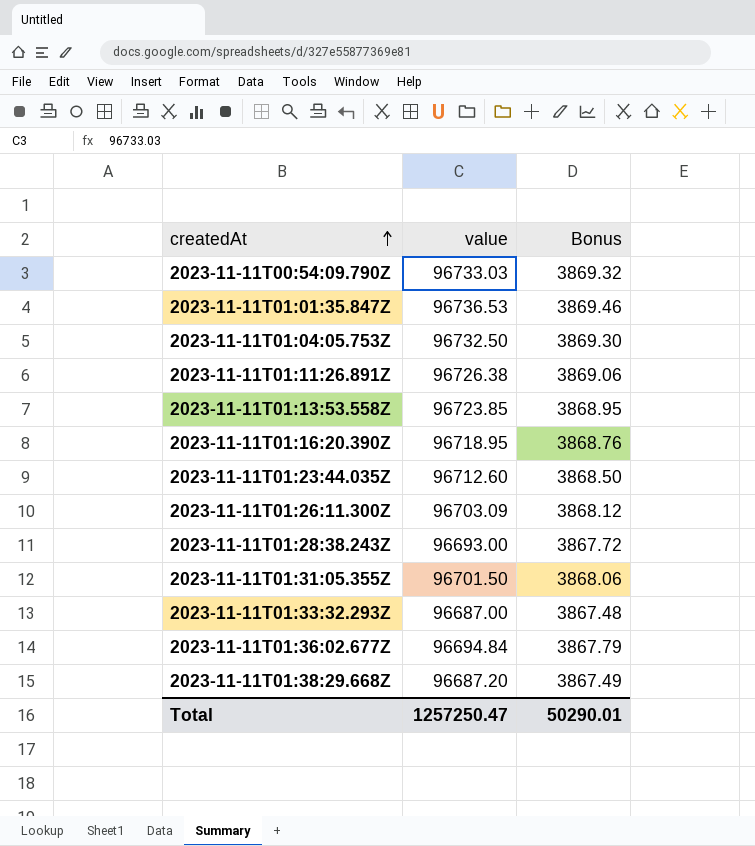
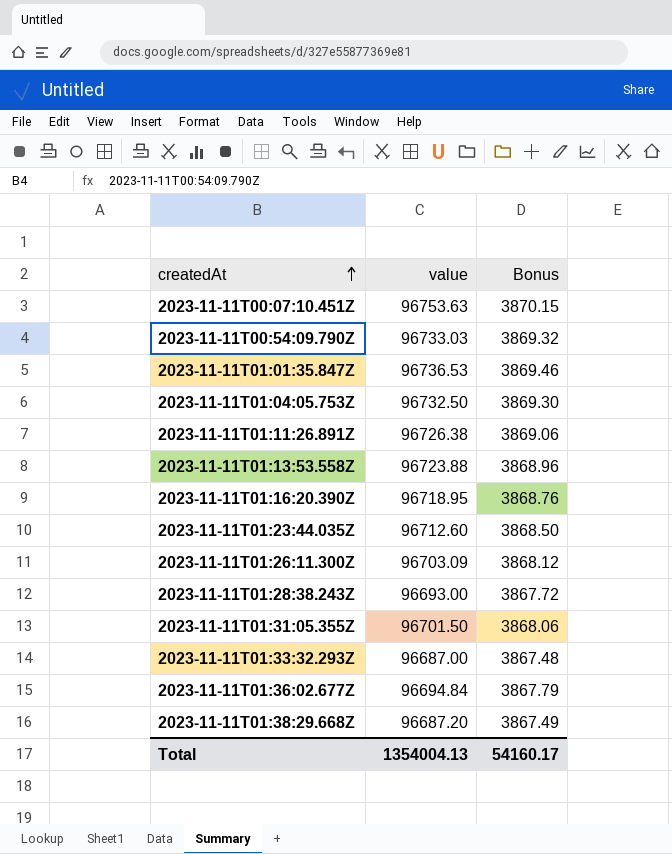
row 2023-11-11T00:07:10.451Z: none -> 96753.63 | 3870.15
2023-11-11T01:13:53.558Z | value: 96723.85 -> 96723.88
2023-11-11T01:13:53.558Z | Bonus: 3868.95 -> 3868.96
Total | value: 1257250.47 -> 1354004.13
Total | Bonus: 50290.01 -> 54160.17

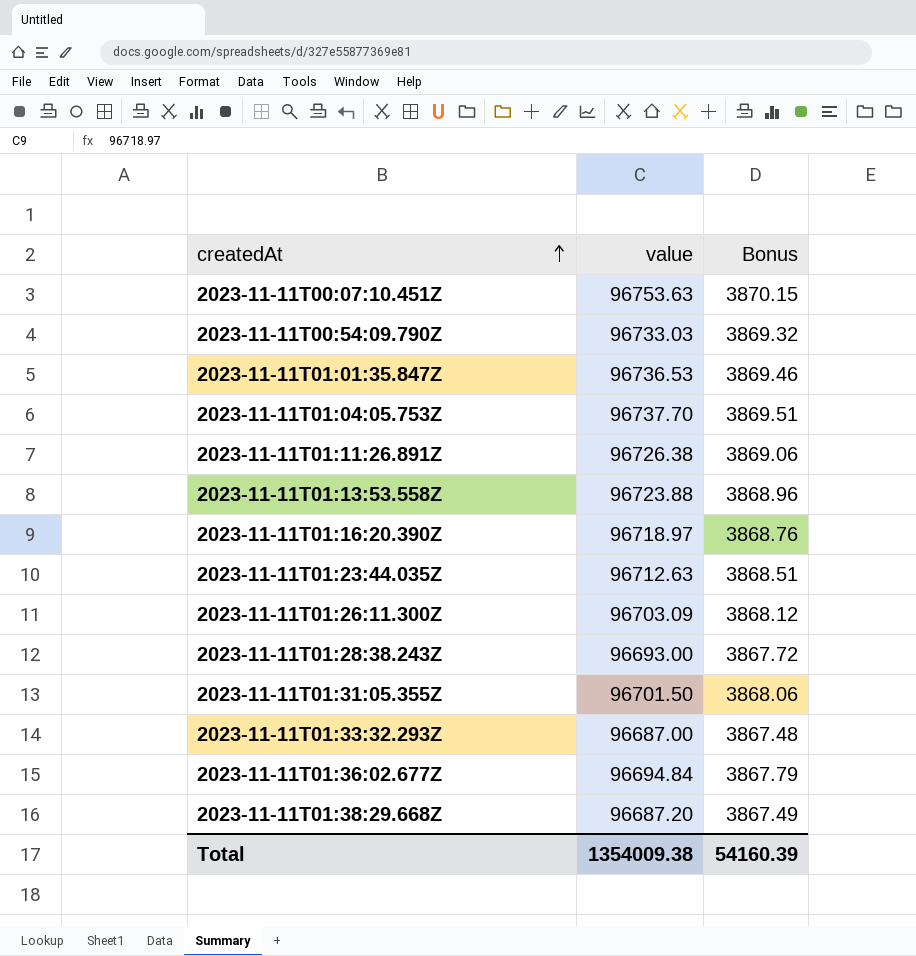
2023-11-11T01:04:05.753Z | value: 96732.50 -> 96737.70
2023-11-11T01:04:05.753Z | Bonus: 3869.30 -> 3869.51
2023-11-11T01:16:20.390Z | value: 96718.95 -> 96718.97
2023-11-11T01:23:44.035Z | value: 96712.60 -> 96712.63
2023-11-11T01:23:44.035Z | Bonus: 3868.50 -> 3868.51
Total | value: 1354004.13 -> 1354009.38
Total | Bonus: 54160.17 -> 54160.39

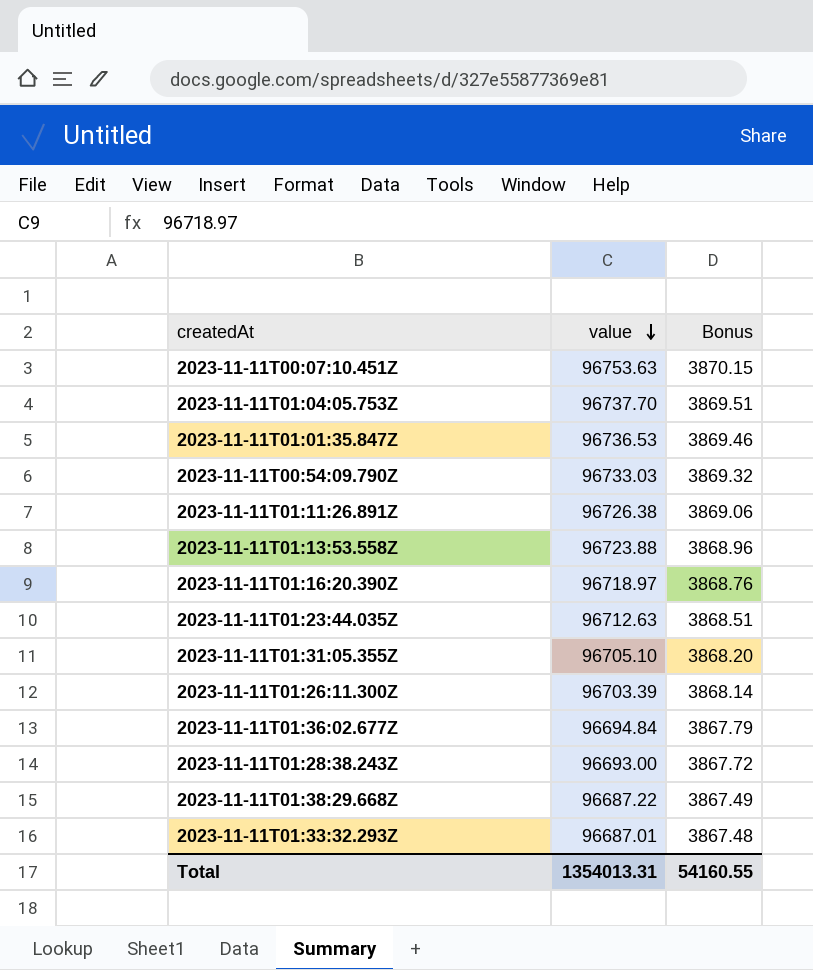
row order: createdAt ascending -> value descending
2023-11-11T01:31:05.355Z | value: 96701.50 -> 96705.10
2023-11-11T01:31:05.355Z | Bonus: 3868.06 -> 3868.20
2023-11-11T01:26:11.300Z | value: 96703.09 -> 96703.39
2023-11-11T01:26:11.300Z | Bonus: 3868.12 -> 3868.14
2023-11-11T01:38:29.668Z | value: 96687.20 -> 96687.22
2023-11-11T01:33:32.293Z | value: 96687.00 -> 96687.01
Total | value: 1354009.38 -> 1354013.31
Total | Bonus: 54160.39 -> 54160.55

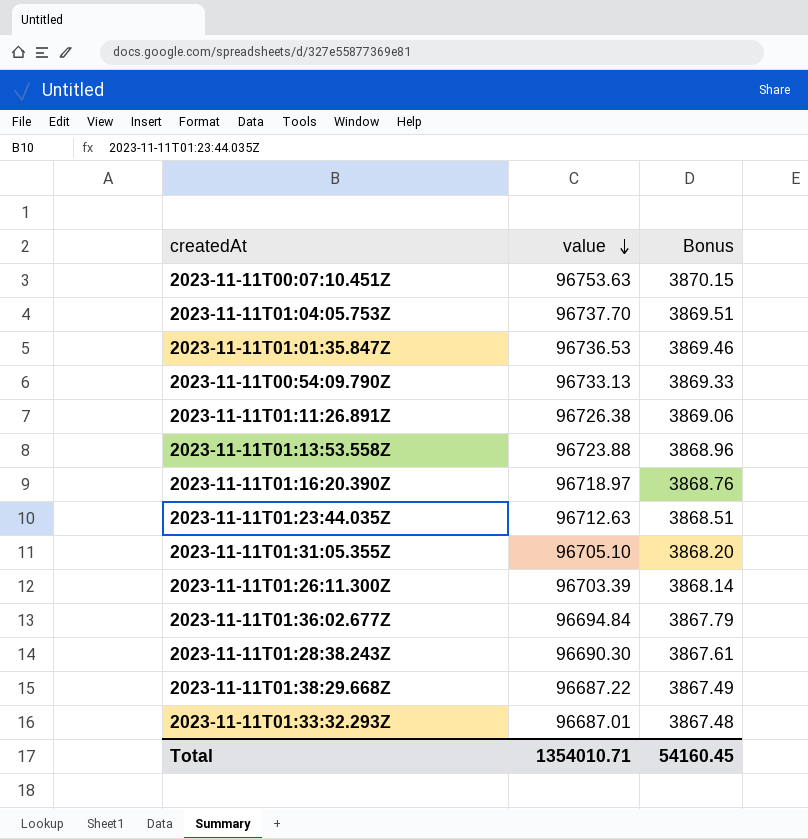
2023-11-11T00:54:09.790Z | value: 96733.03 -> 96733.13
2023-11-11T00:54:09.790Z | Bonus: 3869.32 -> 3869.33
2023-11-11T01:28:38.243Z | value: 96693.00 -> 96690.30
2023-11-11T01:28:38.243Z | Bonus: 3867.72 -> 3867.61
Total | value: 1354013.31 -> 1354010.71
Total | Bonus: 54160.55 -> 54160.45

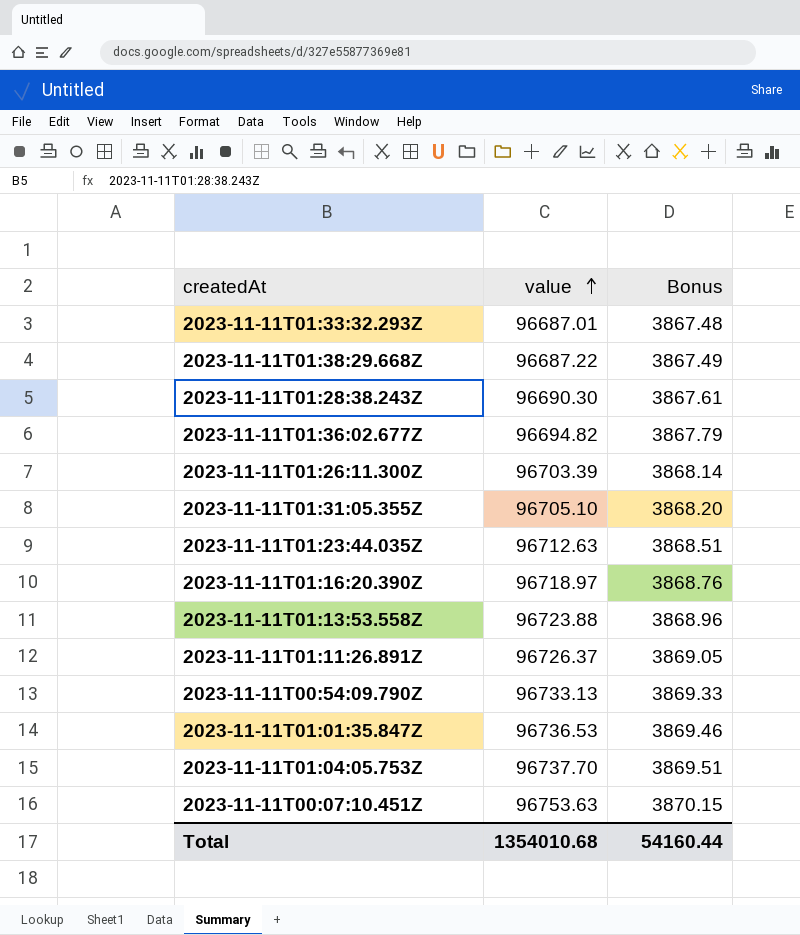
row order: value descending -> value ascending
2023-11-11T01:36:02.677Z | value: 96694.84 -> 96694.82
2023-11-11T01:11:26.891Z | value: 96726.38 -> 96726.37
2023-11-11T01:11:26.891Z | Bonus: 3869.06 -> 3869.05
Total | value: 1354010.71 -> 1354010.68
Total | Bonus: 54160.45 -> 54160.44

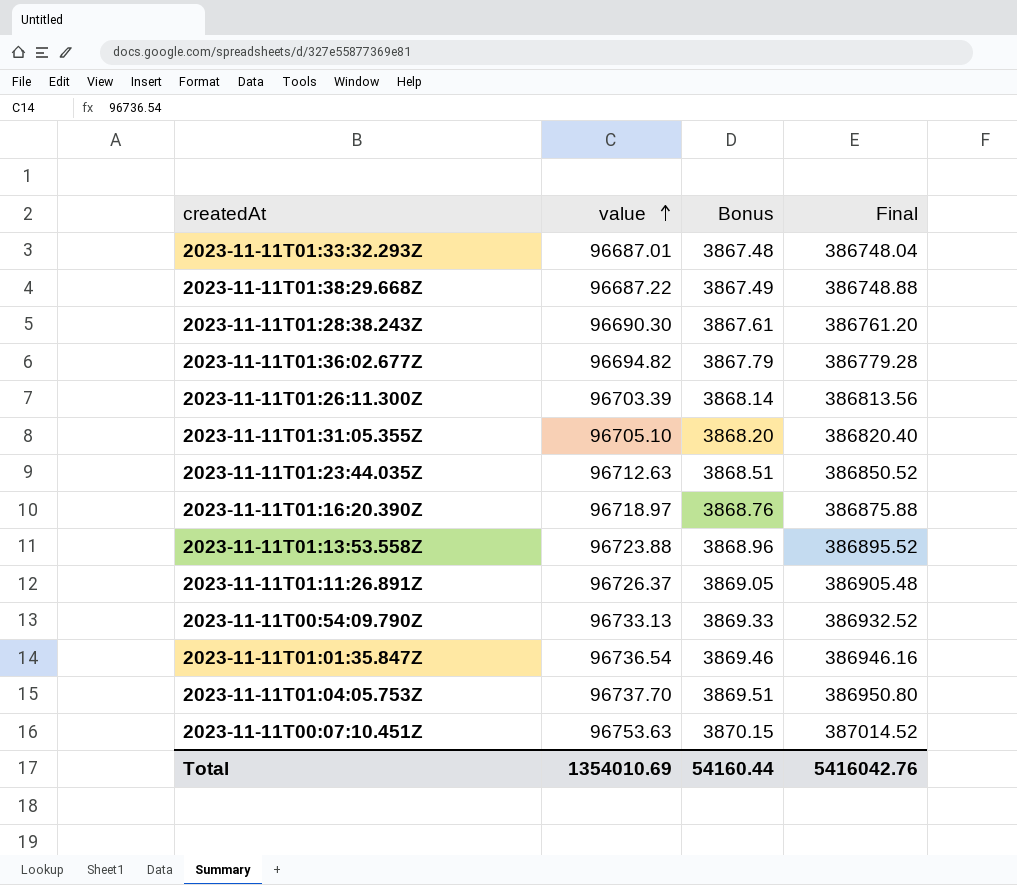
column Final | formula: none -> [value] * 4
2023-11-11T01:01:35.847Z | value: 96736.53 -> 96736.54
Total | value: 1354010.68 -> 1354010.69

